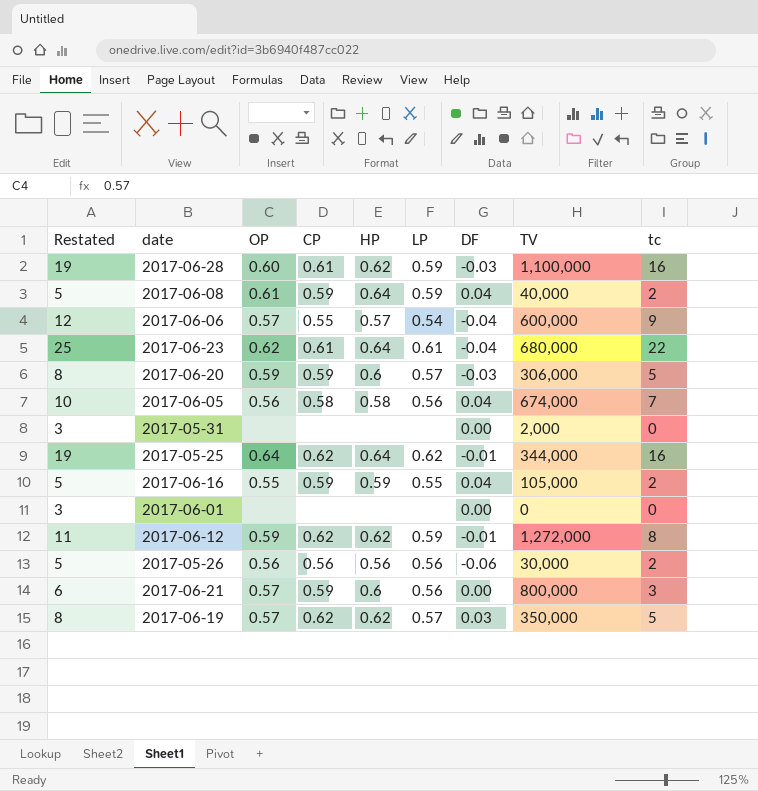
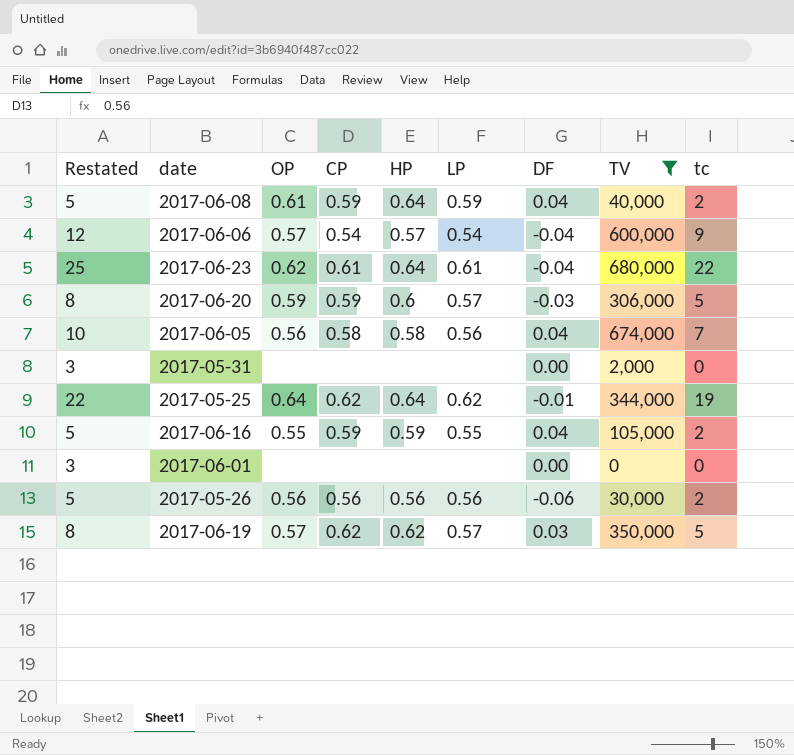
filter: none -> TV <= 680,000
2017-06-06 | CP: 0.55 -> 0.54
2017-05-25 | Restated: 19 -> 22
2017-05-25 | tc: 16 -> 19

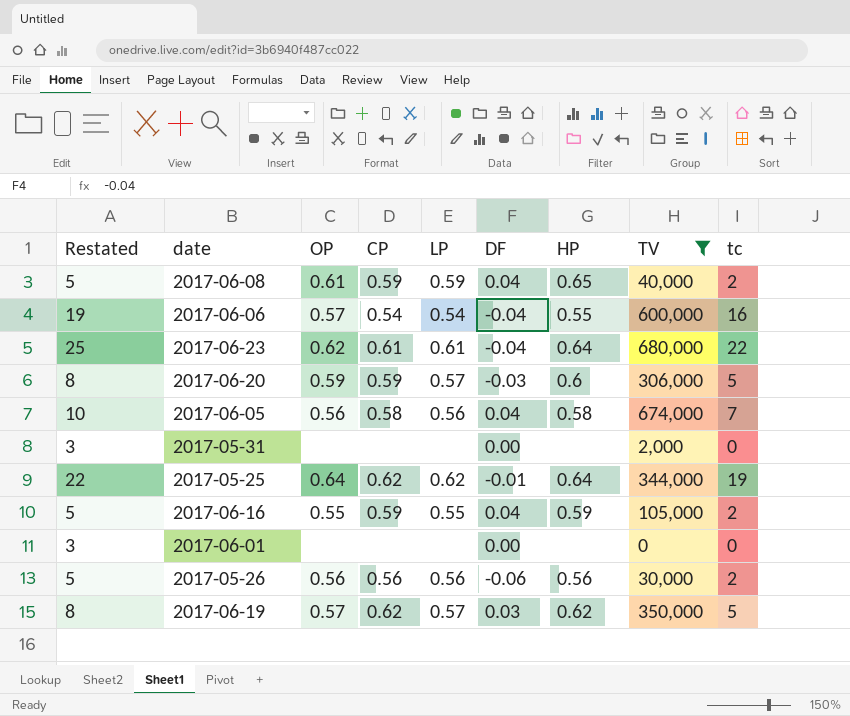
column HP | position: 5 -> 7
2017-06-08 | HP: 0.64 -> 0.65
2017-06-06 | Restated: 12 -> 19
2017-06-06 | HP: 0.57 -> 0.55
2017-06-06 | tc: 9 -> 16

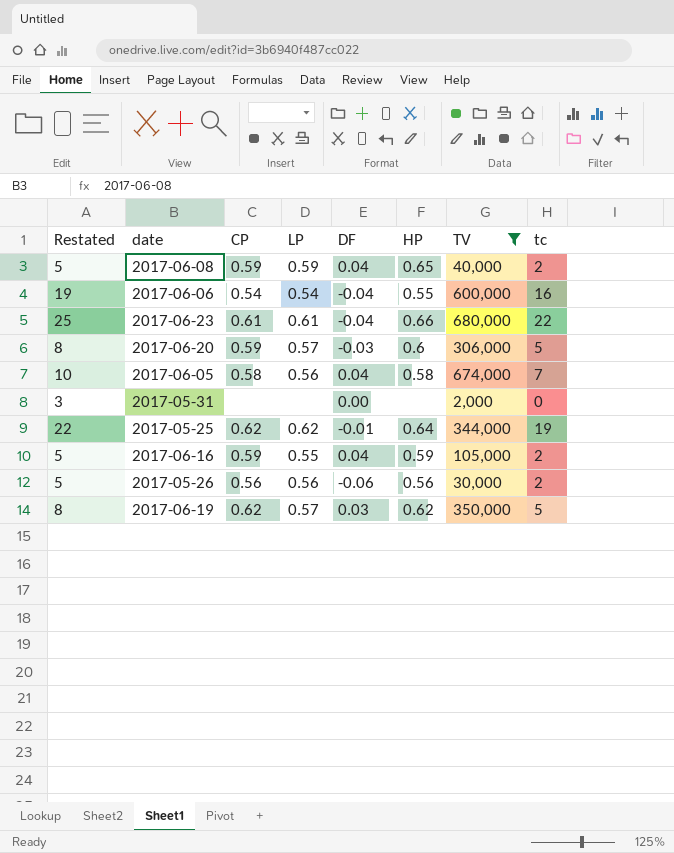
column OP | position: 3 -> none
row 2017-06-01: 3 | none | none | none | 0.00 | none | 0 | 0 -> none
2017-06-23 | HP: 0.64 -> 0.66

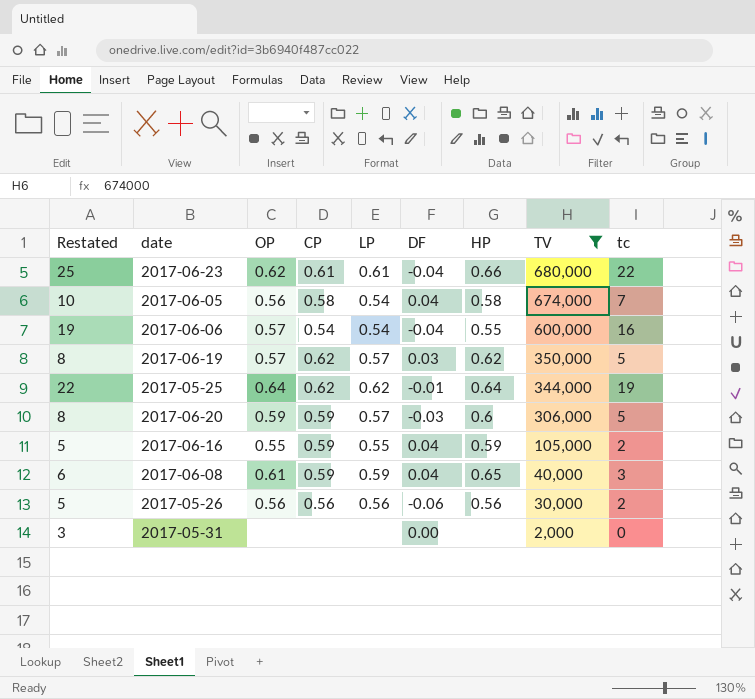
row order: none -> TV descending
column OP | position: none -> 3
2017-06-05 | LP: 0.56 -> 0.54
2017-06-08 | Restated: 5 -> 6
2017-06-08 | tc: 2 -> 3

